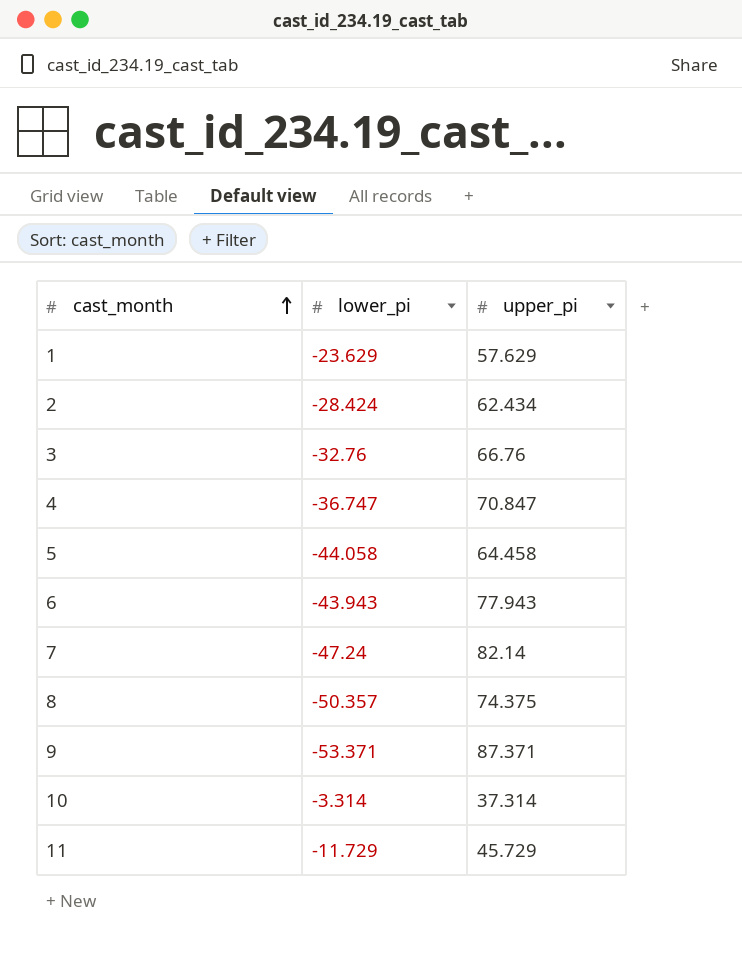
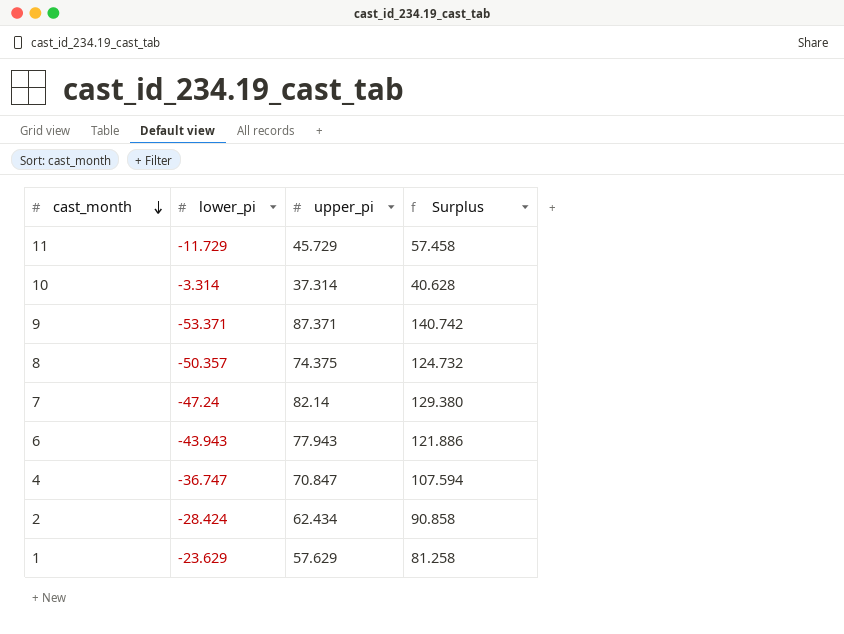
row order: cast_month ascending -> cast_month descending
column Surplus | formula: none -> [upper_pi] - [lower_pi]
row 3: -32.76 | 66.76 -> none
row 5: -44.058 | 64.458 -> none

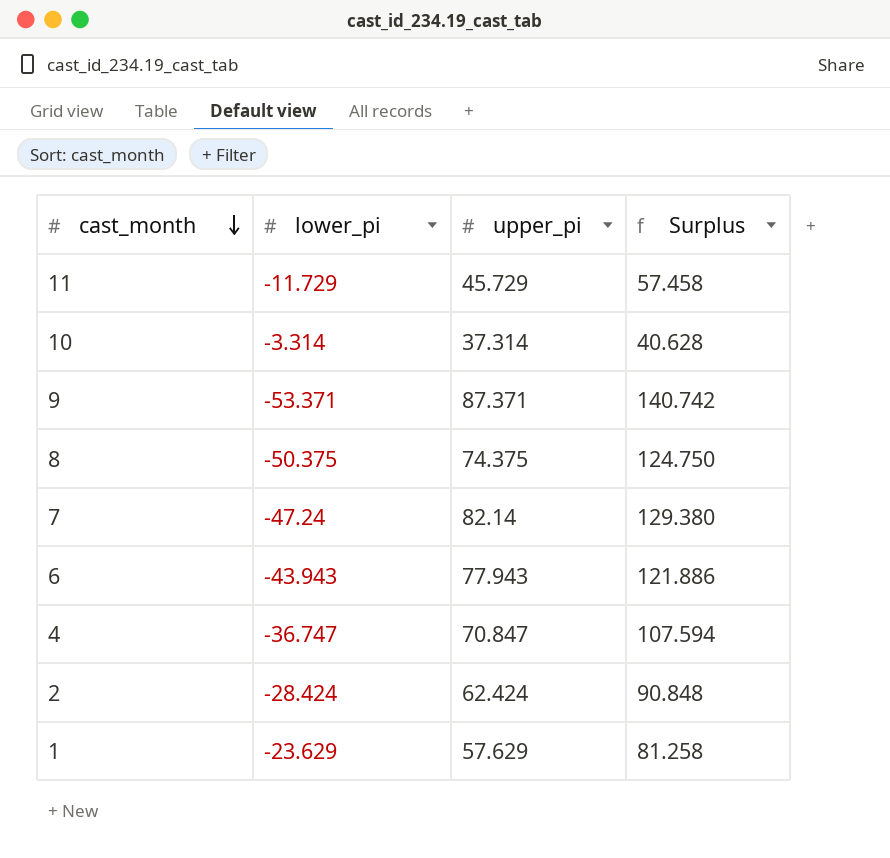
8 | lower_pi: -50.357 -> -50.375
8 | Surplus: 124.732 -> 124.750
2 | upper_pi: 62.434 -> 62.424
2 | Surplus: 90.858 -> 90.848

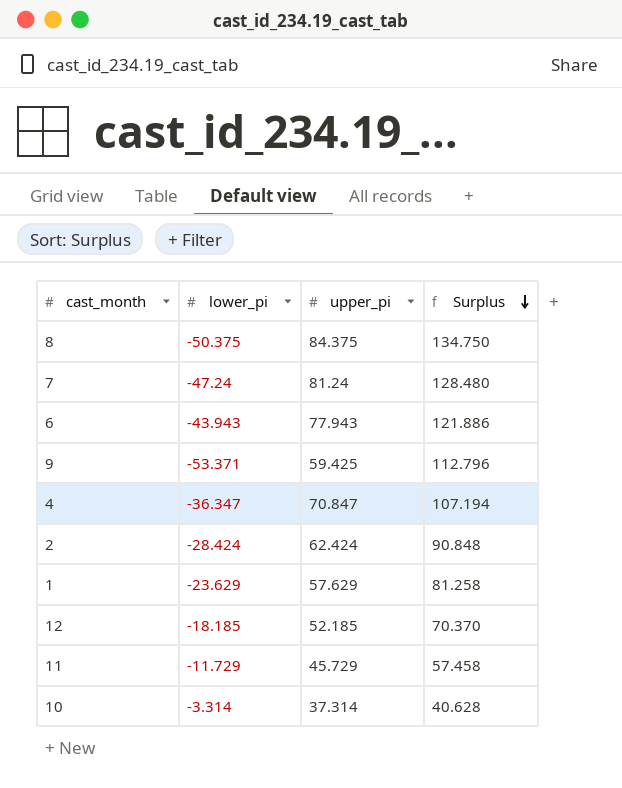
row order: cast_month descending -> Surplus descending
8 | upper_pi: 74.375 -> 84.375
8 | Surplus: 124.750 -> 134.750
7 | upper_pi: 82.14 -> 81.24
7 | Surplus: 129.380 -> 128.480
9 | upper_pi: 87.371 -> 59.425
9 | Surplus: 140.742 -> 112.796
4 | lower_pi: -36.747 -> -36.347
4 | Surplus: 107.594 -> 107.194
row 12: none -> -18.185 | 52.185 | 70.370

